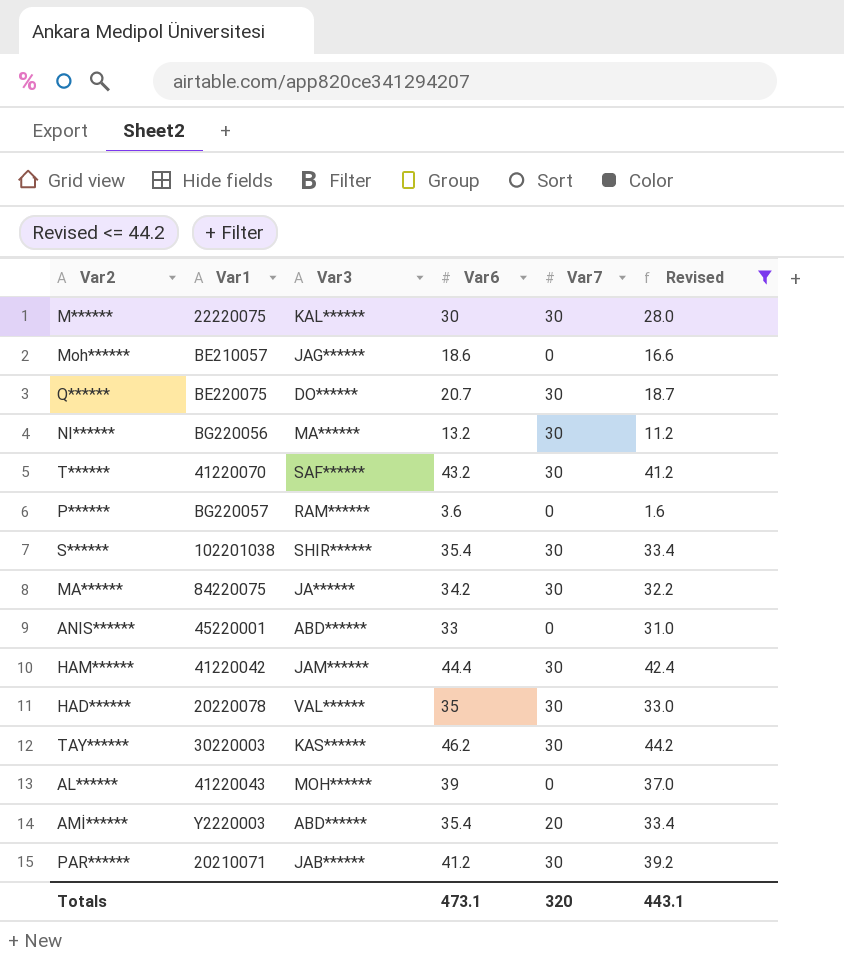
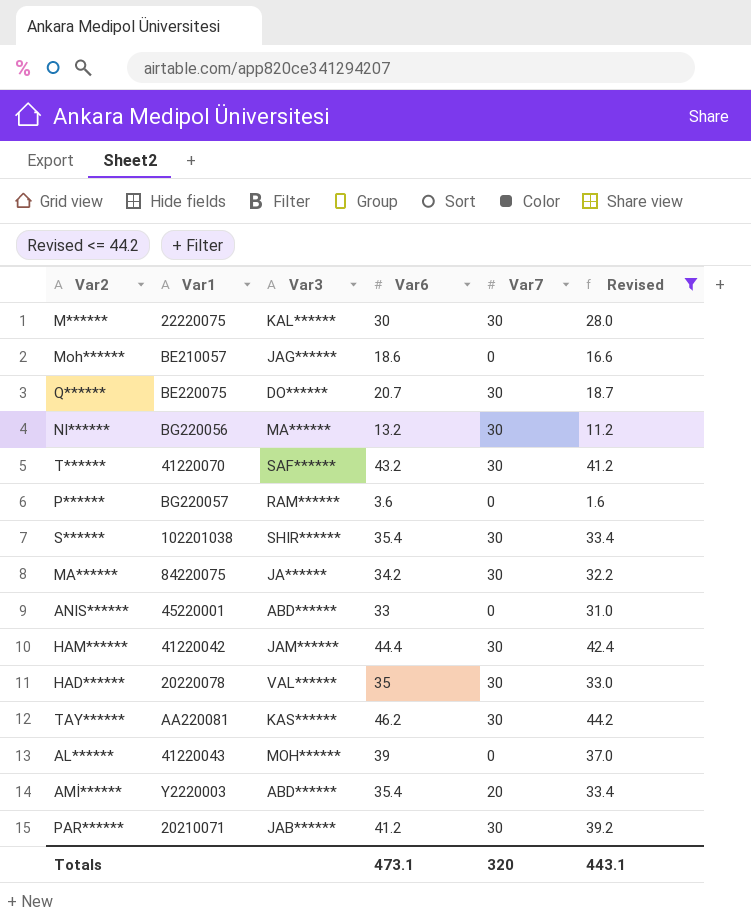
TAY****** | Var1: 30220003 -> AA220081

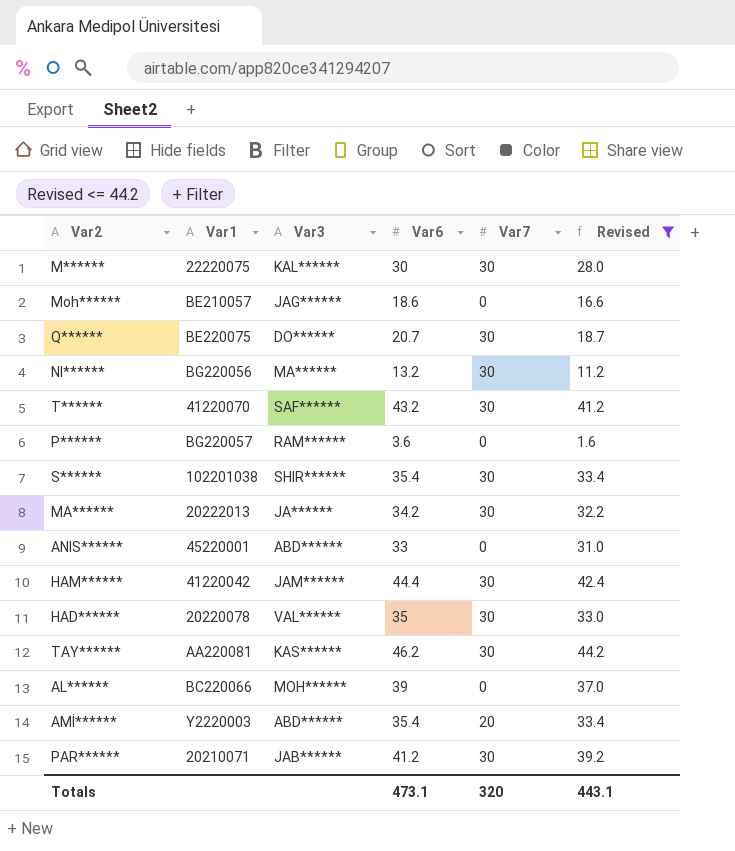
MA****** | Var1: 84220075 -> 20222013
AL****** | Var1: 41220043 -> BC220066

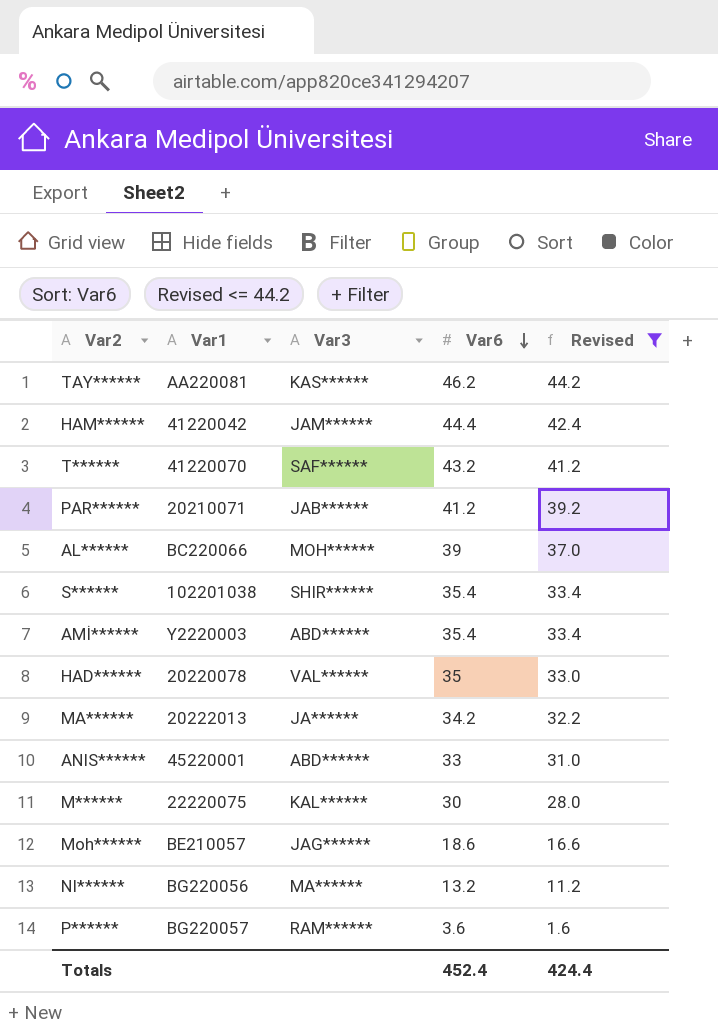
row order: none -> Var6 descending
column Var7 | position: 5 -> none
row Q******: BE220075 | DO****** | 20.7 | 30 | 18.7 -> none
Totals | Var6: 473.1 -> 452.4
Totals | Revised: 443.1 -> 424.4

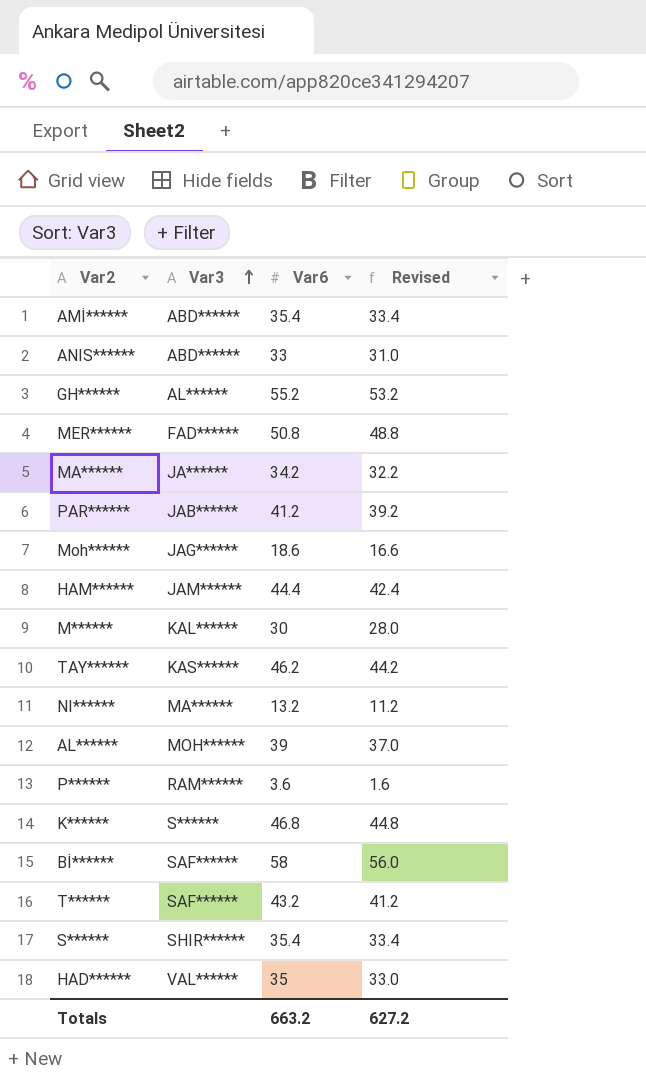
filter: Revised <= 44.2 -> none
row order: Var6 descending -> Var3 ascending
column Var1 | position: 2 -> none
Totals | Var6: 452.4 -> 663.2
Totals | Revised: 424.4 -> 627.2

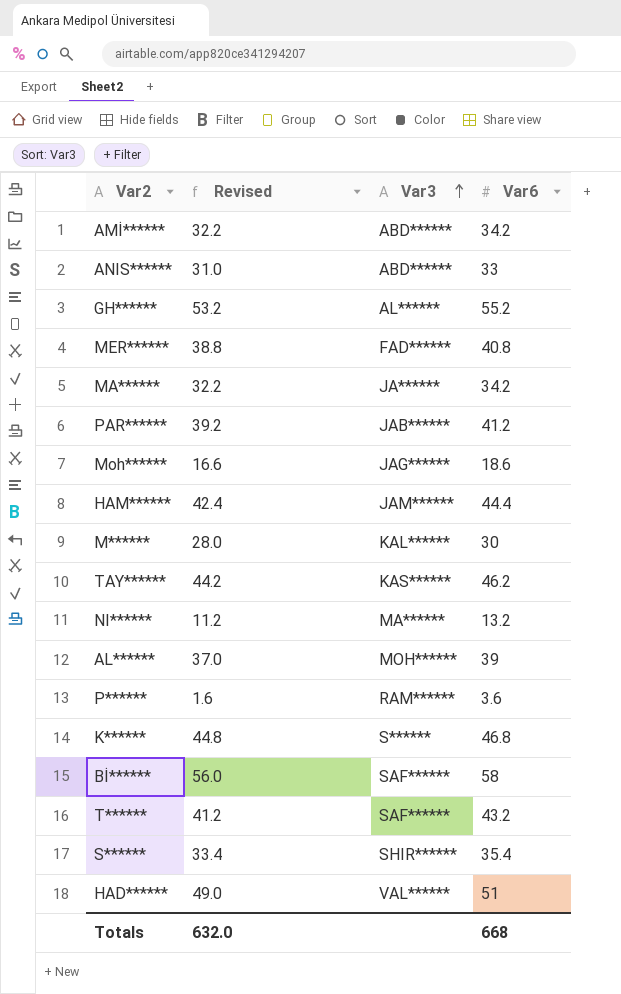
column Revised | position: 4 -> 2
AMİ****** | Revised: 33.4 -> 32.2
AMİ****** | Var6: 35.4 -> 34.2
MER****** | Revised: 48.8 -> 38.8
MER****** | Var6: 50.8 -> 40.8
HAD****** | Revised: 33.0 -> 49.0
HAD****** | Var6: 35 -> 51
Totals | Revised: 627.2 -> 632.0
Totals | Var6: 663.2 -> 668

